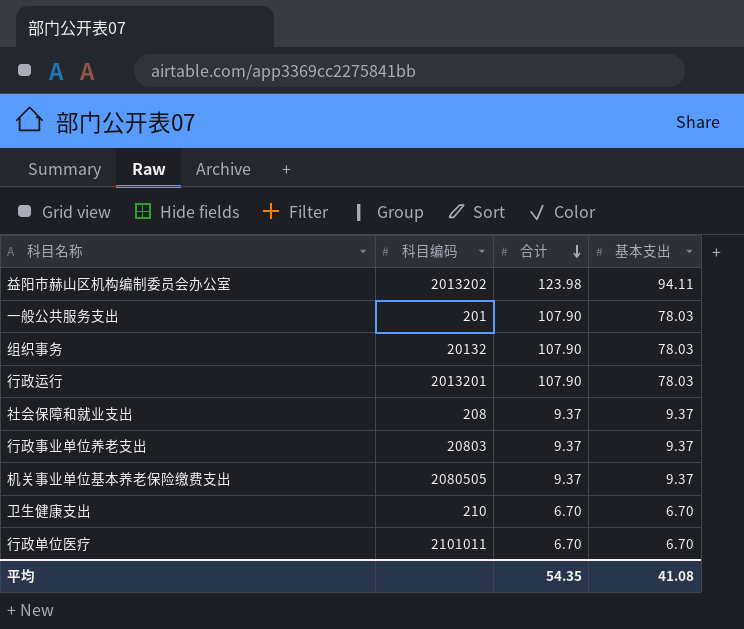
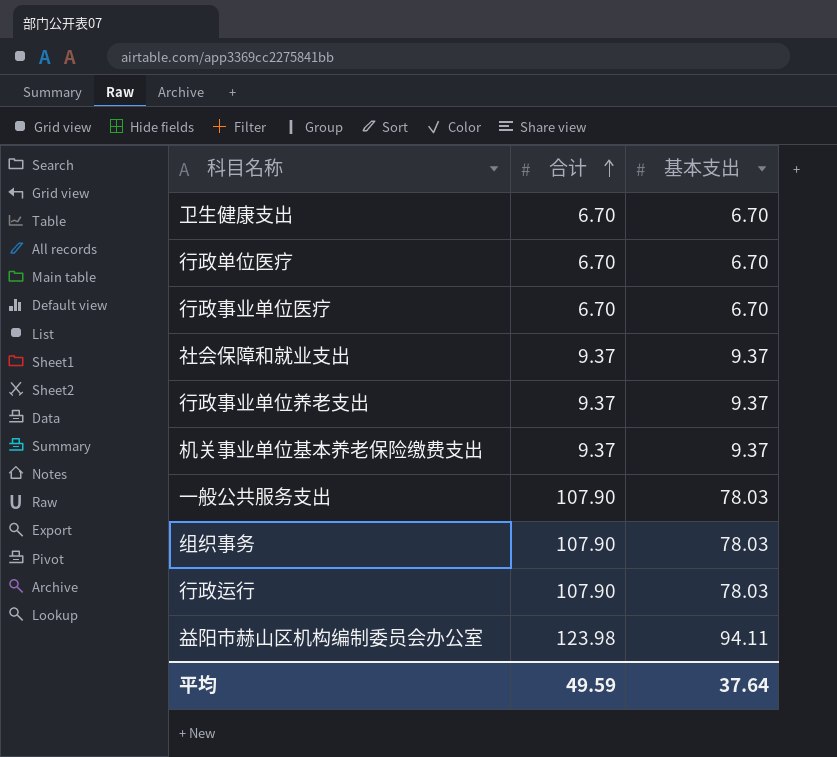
row order: 合计 descending -> 合计 ascending
column 科目编码 | position: 2 -> none
row 行政事业单位医疗: none -> 6.70 | 6.70
平均 | 合计: 54.35 -> 49.59
平均 | 基本支出: 41.08 -> 37.64

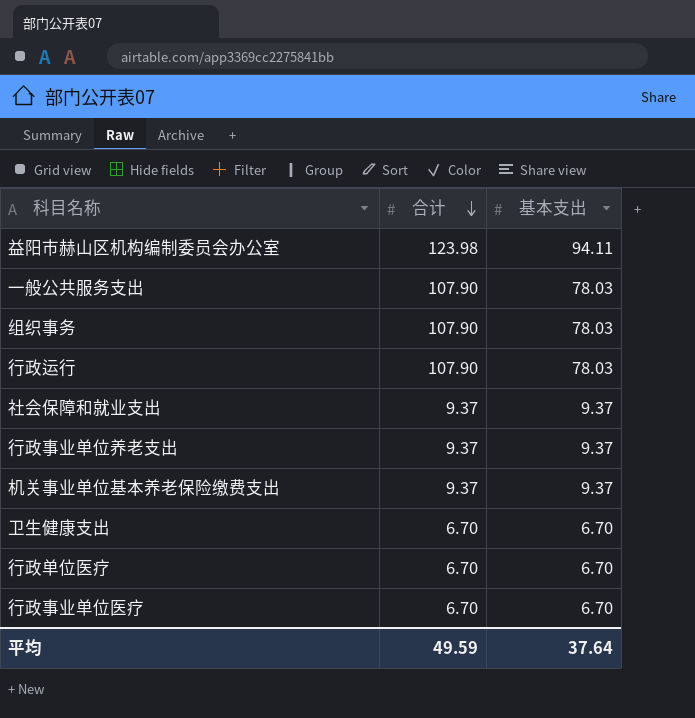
row order: 合计 ascending -> 合计 descending

